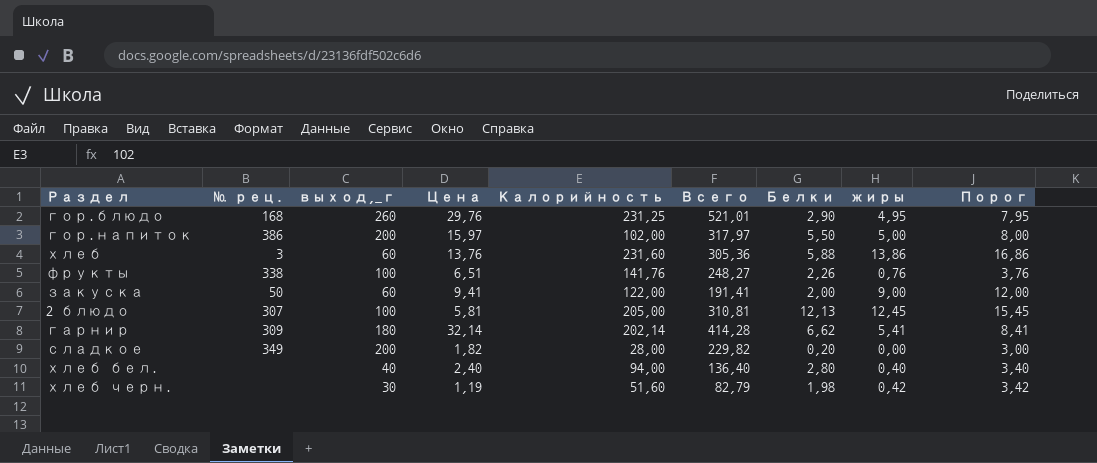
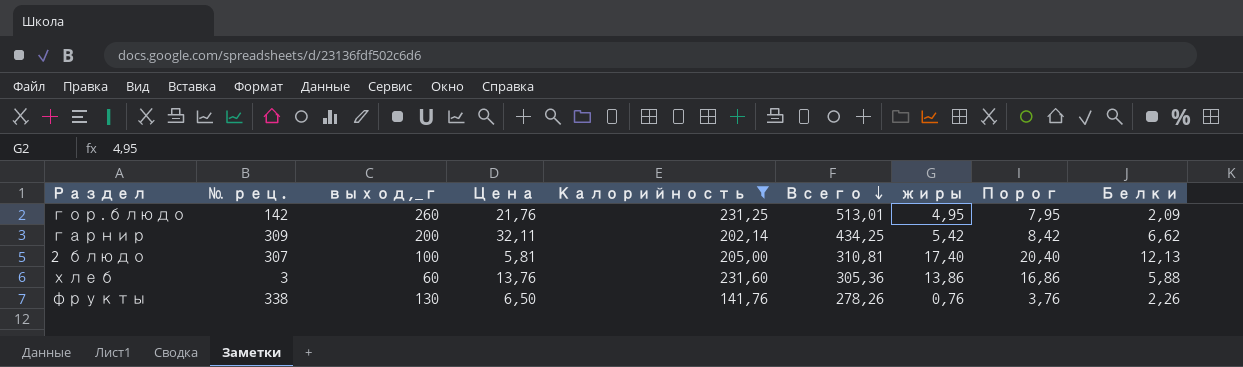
filter: none -> Калорийность >= 141,76
row order: none -> Всего descending
column Белки | position: 7 -> 9
гор.блюдо | № рец.: 168 -> 142
гор.блюдо | Цена: 29,76 -> 21,76
гор.блюдо | Всего: 521,01 -> 513,01
гор.блюдо | Белки: 2,90 -> 2,09
гарнир | выход,_г: 180 -> 200
гарнир | Цена: 32,14 -> 32,11
гарнир | Всего: 414,28 -> 434,25
гарнир | жиры: 5,41 -> 5,42
гарнир | Порог: 8,41 -> 8,42
2 блюдо | жиры: 12,45 -> 17,40
2 блюдо | Порог: 15,45 -> 20,40
фрукты | выход,_г: 100 -> 130
фрукты | Цена: 6,51 -> 6,50
фрукты | Всего: 248,27 -> 278,26

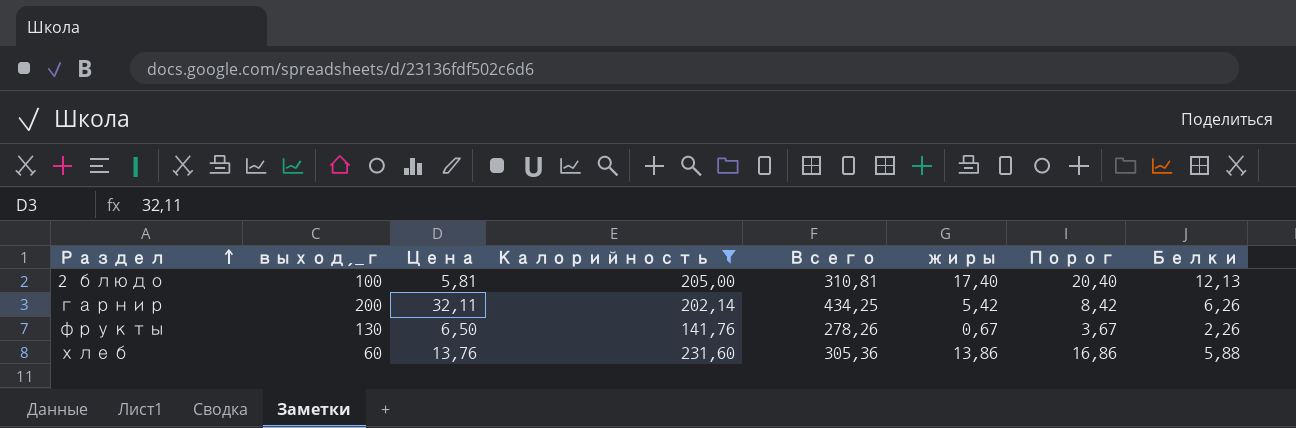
row order: Всего descending -> Раздел ascending
column № рец. | position: 2 -> none
row гор.блюдо: 142 | 260 | 21,76 | 231,25 | 513,01 | 4,95 | 7,95 | 2,09 -> none
гарнир | Белки: 6,62 -> 6,26
фрукты | жиры: 0,76 -> 0,67
фрукты | Порог: 3,76 -> 3,67

